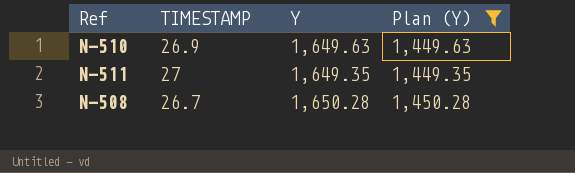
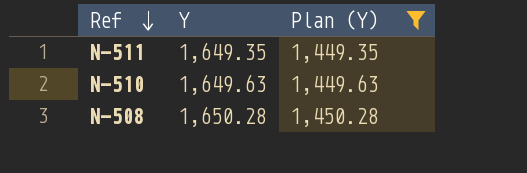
row order: none -> Ref descending
column TIMESTAMP | position: 2 -> none

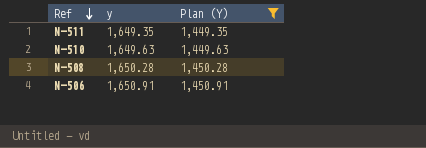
column name: Y -> y
row N-506: none -> 1,650.91 | 1,450.91

